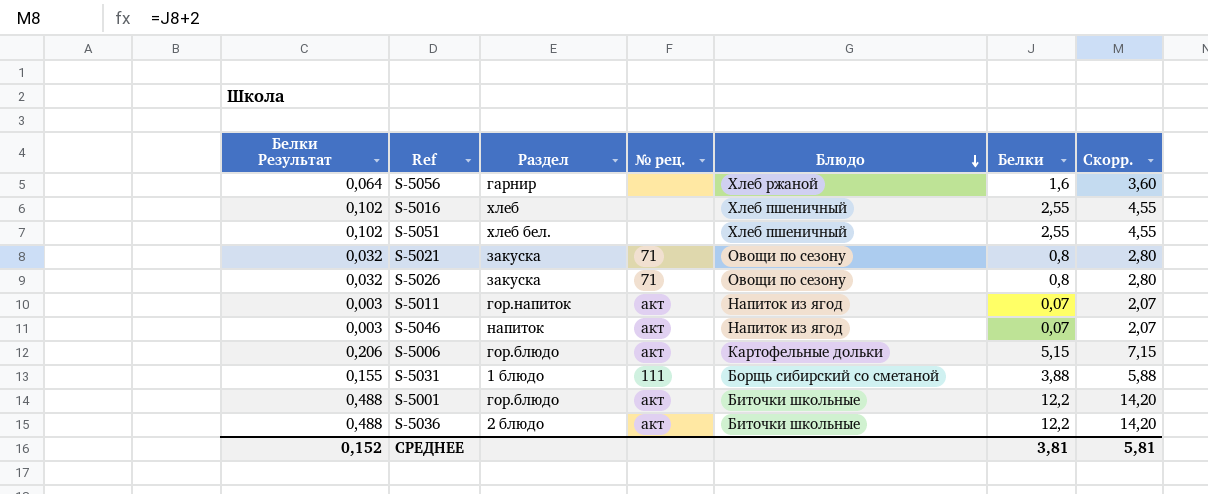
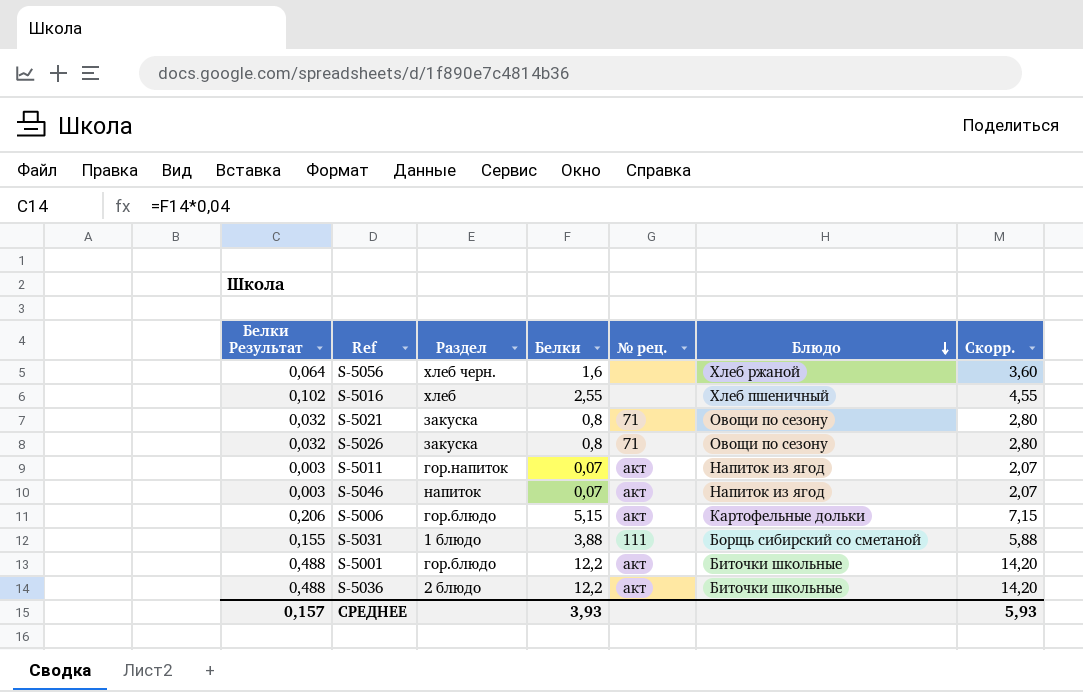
column Белки | position: 6 -> 4
row S-5051: 0,102 | хлеб бел. | none | Хлеб пшеничный | 2,55 | 4,55 -> none
S-5056 | Раздел: гарнир -> хлеб черн.
СРЕДНЕЕ | Белки Результат: 0,152 -> 0,157
СРЕДНЕЕ | Белки: 3,81 -> 3,93
СРЕДНЕЕ | Скорр.: 5,81 -> 5,93

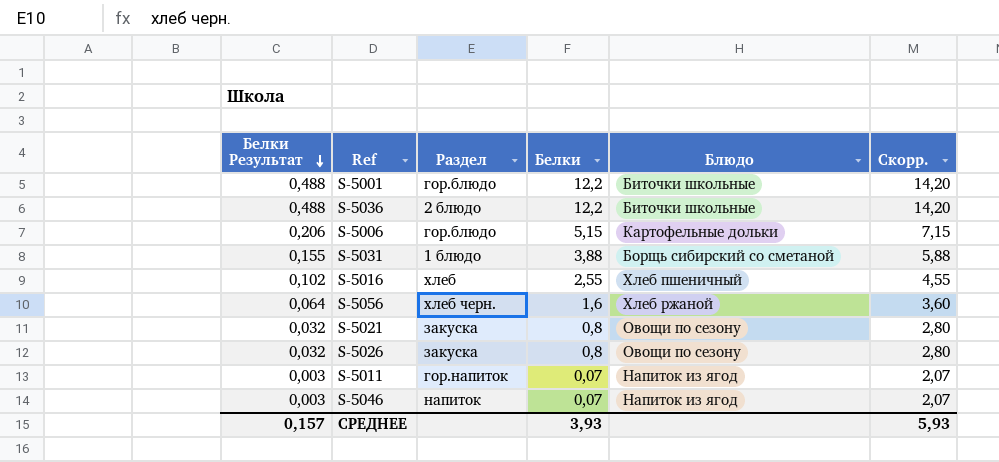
row order: Блюдо descending -> Белки Результат descending
column № рец. | position: 5 -> none

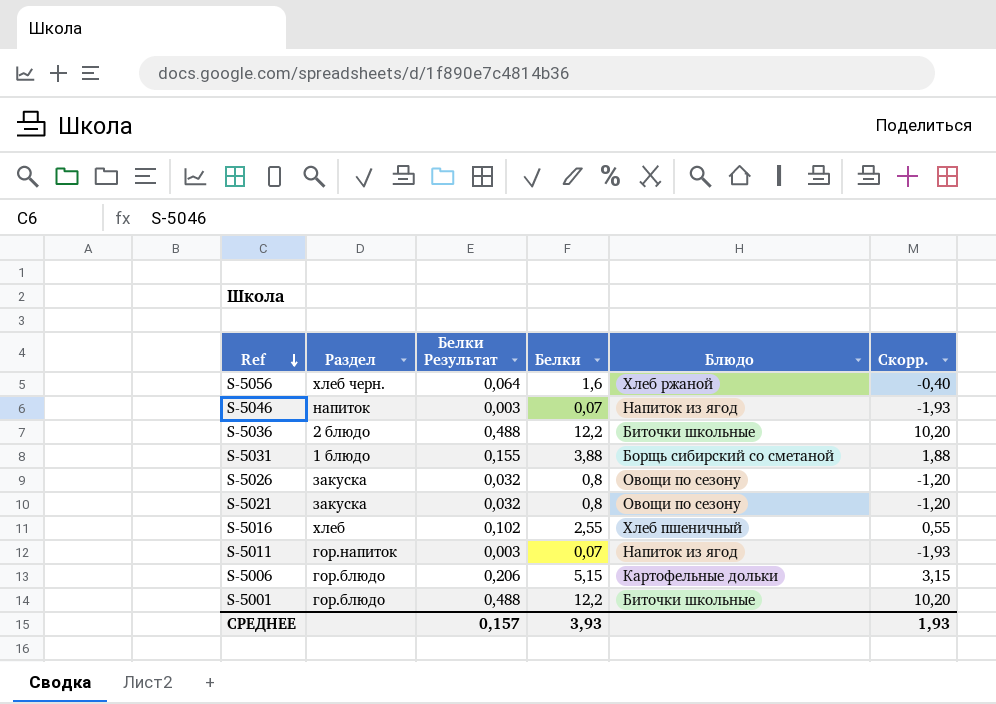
row order: Белки Результат descending -> Ref descending
column Белки Результат | position: 1 -> 3
column Скорр. | formula: [Белки] + 2 -> [Белки] - 2
СРЕДНЕЕ | Скорр.: 5,93 -> 1,93

